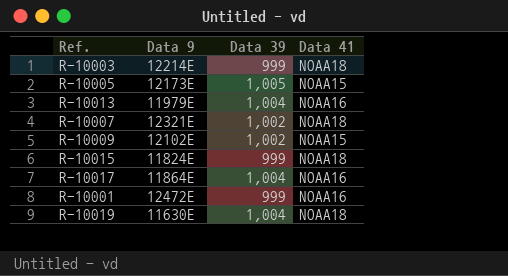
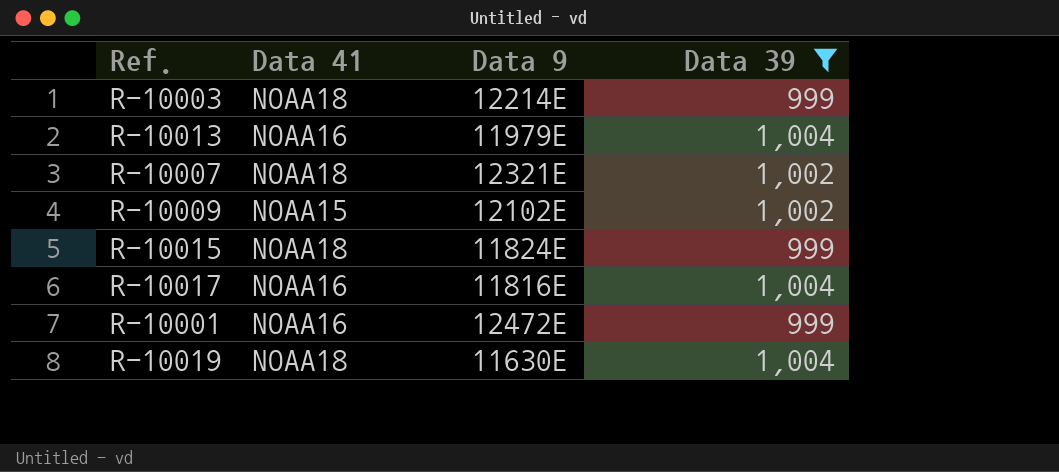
filter: none -> Data 39 != 1,005
column Data 41 | position: 4 -> 2
R-10017 | Data 9: 11864E -> 11816E

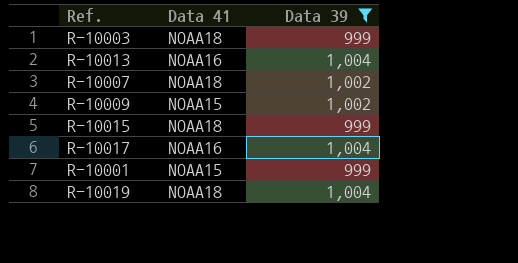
column Data 9 | position: 3 -> none
R-10001 | Data 41: NOAA16 -> NOAA15

